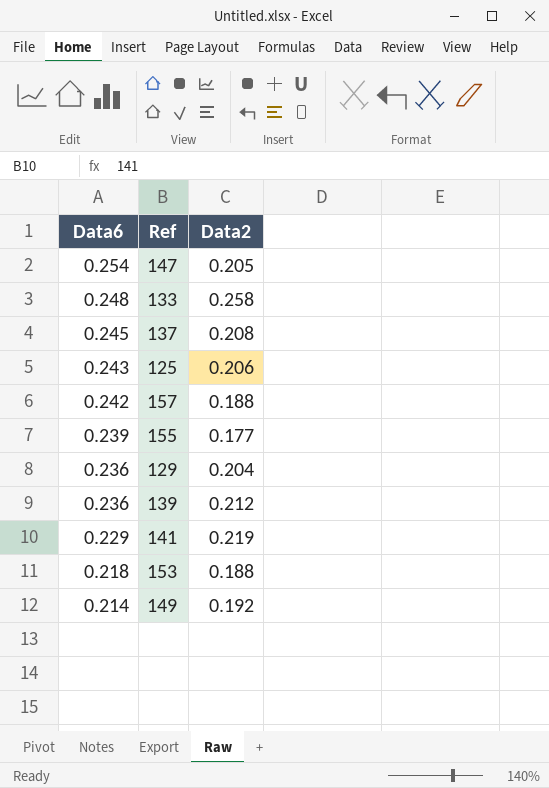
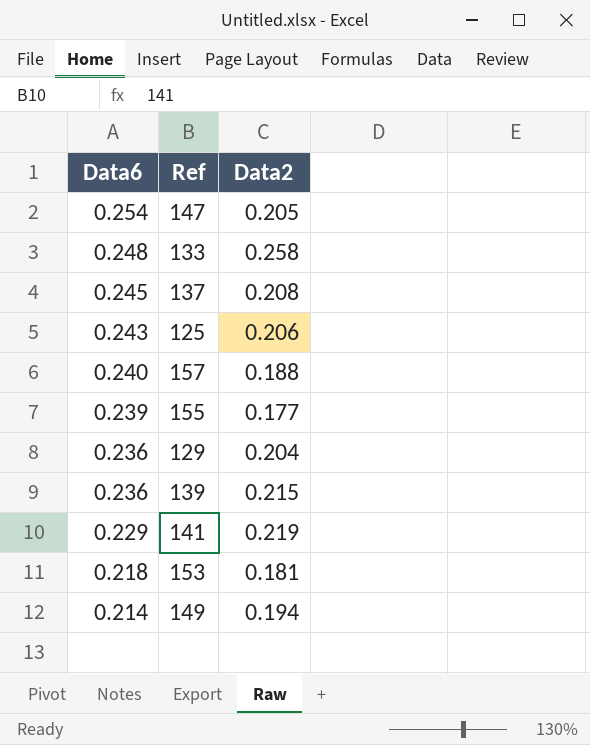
157 | Data6: 0.242 -> 0.240
139 | Data2: 0.212 -> 0.215
153 | Data2: 0.188 -> 0.181
149 | Data2: 0.192 -> 0.194

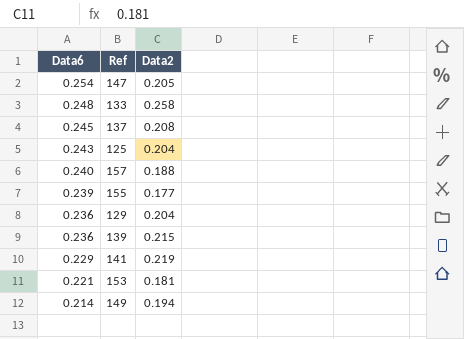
125 | Data2: 0.206 -> 0.204
153 | Data6: 0.218 -> 0.221

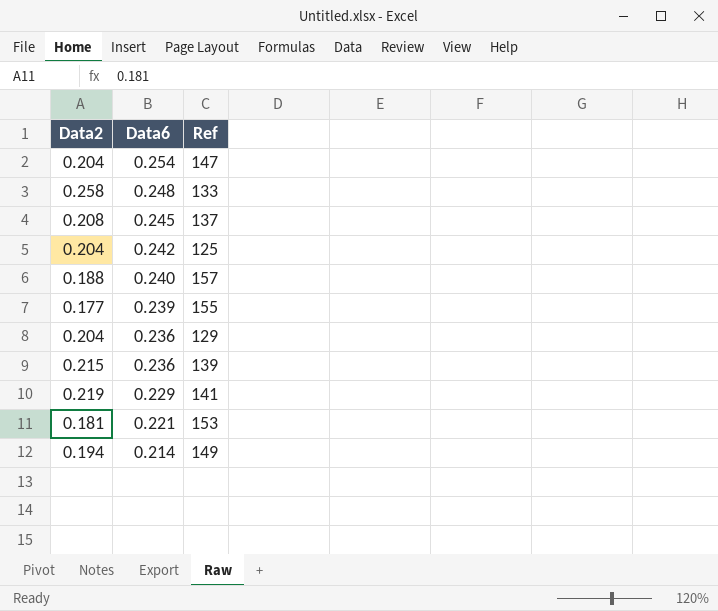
column Data2 | position: 3 -> 1
147 | Data2: 0.205 -> 0.204
125 | Data6: 0.243 -> 0.242

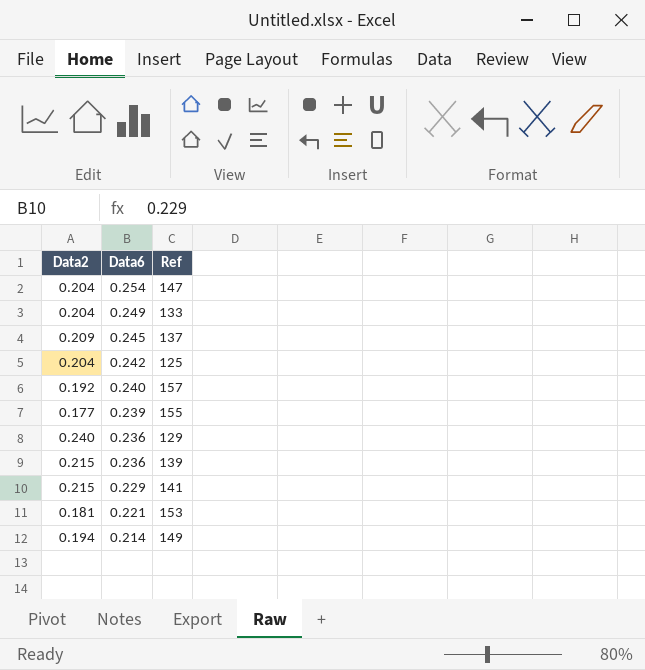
133 | Data2: 0.258 -> 0.204
133 | Data6: 0.248 -> 0.249
137 | Data2: 0.208 -> 0.209
157 | Data2: 0.188 -> 0.192
129 | Data2: 0.204 -> 0.240
141 | Data2: 0.219 -> 0.215

